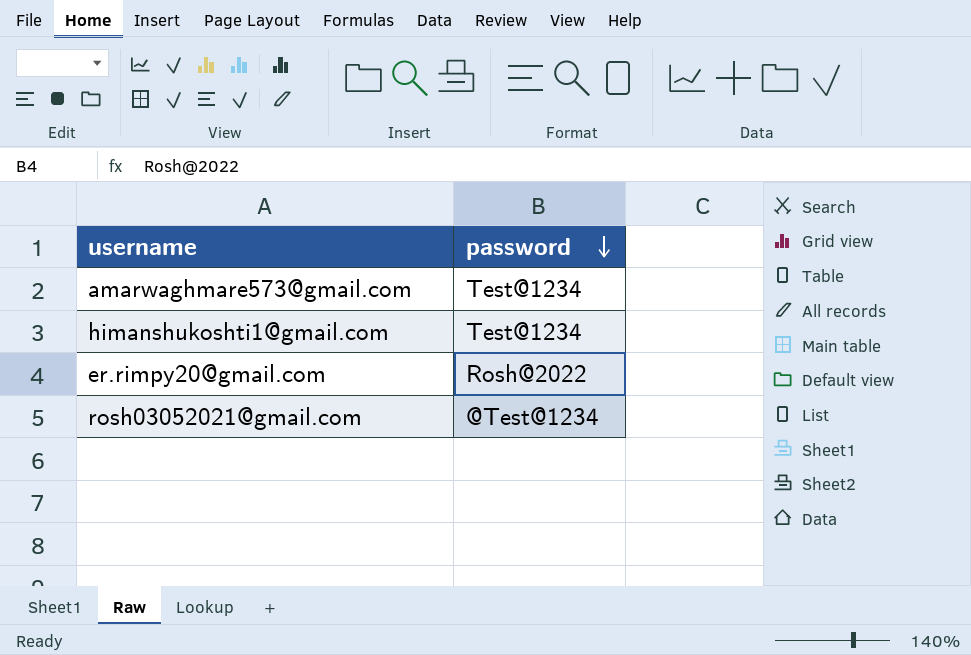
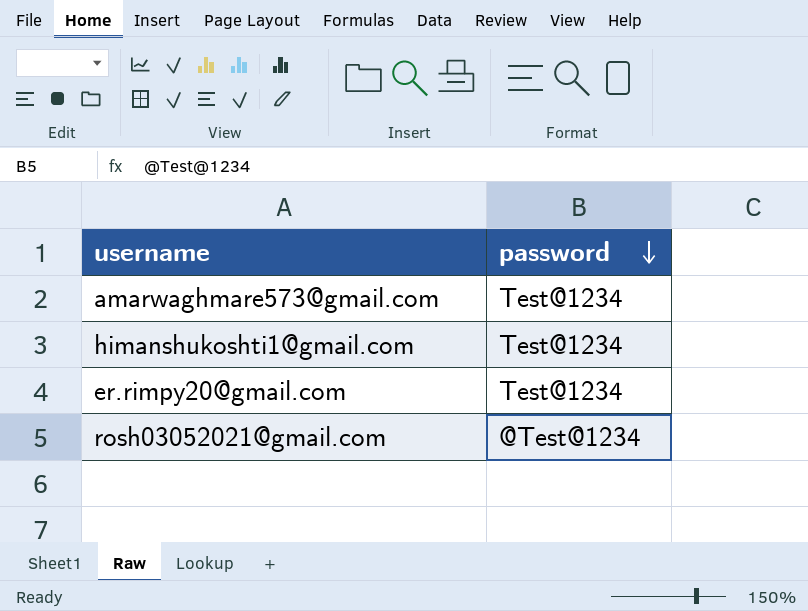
er.rimpy20@gmail.com | password: Rosh@2022 -> Test@1234

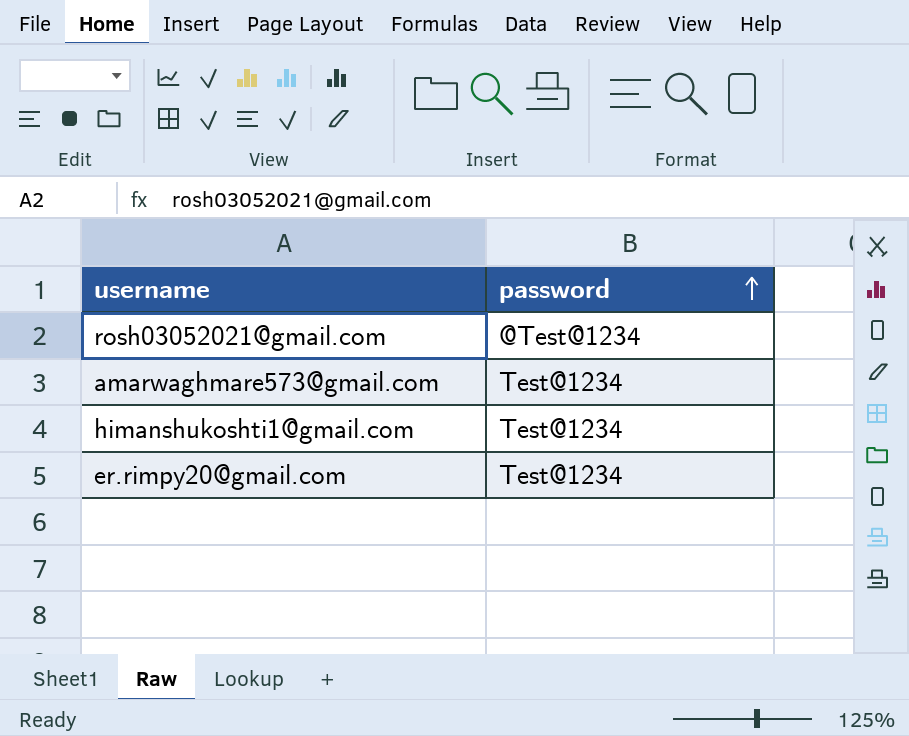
row order: password descending -> password ascending

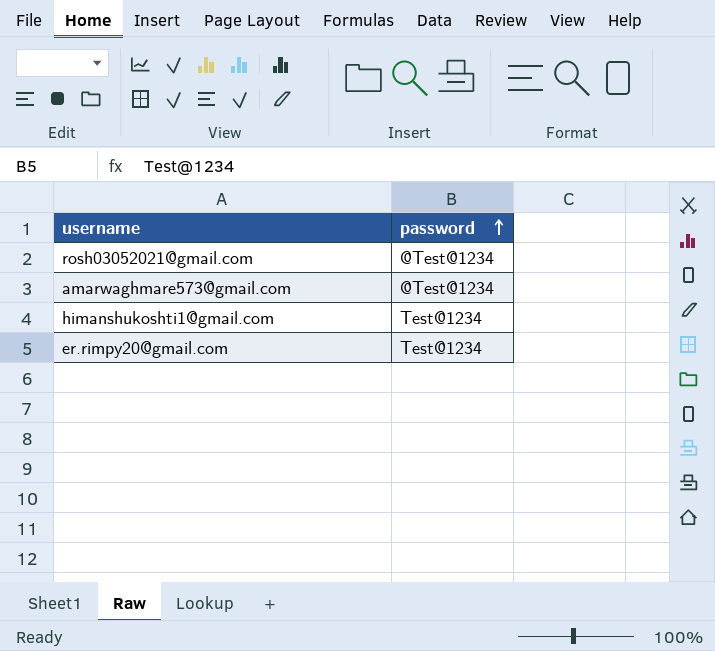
amarwaghmare573@gmail.com | password: Test@1234 -> @Test@1234

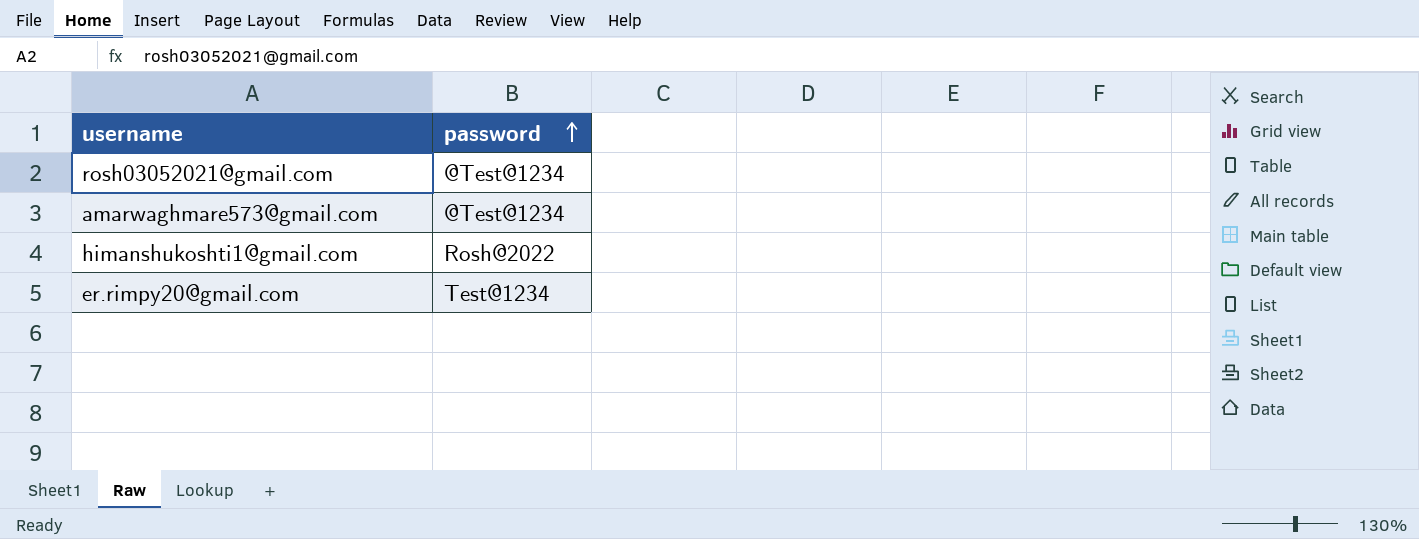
himanshukoshti1@gmail.com | password: Test@1234 -> Rosh@2022

